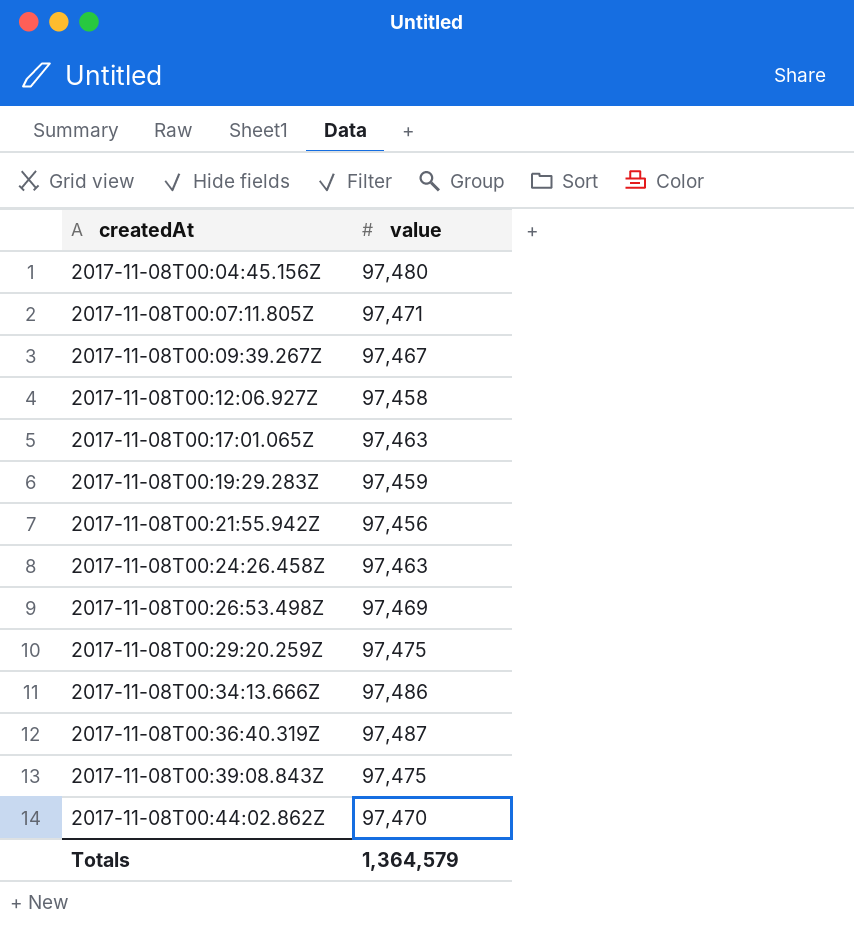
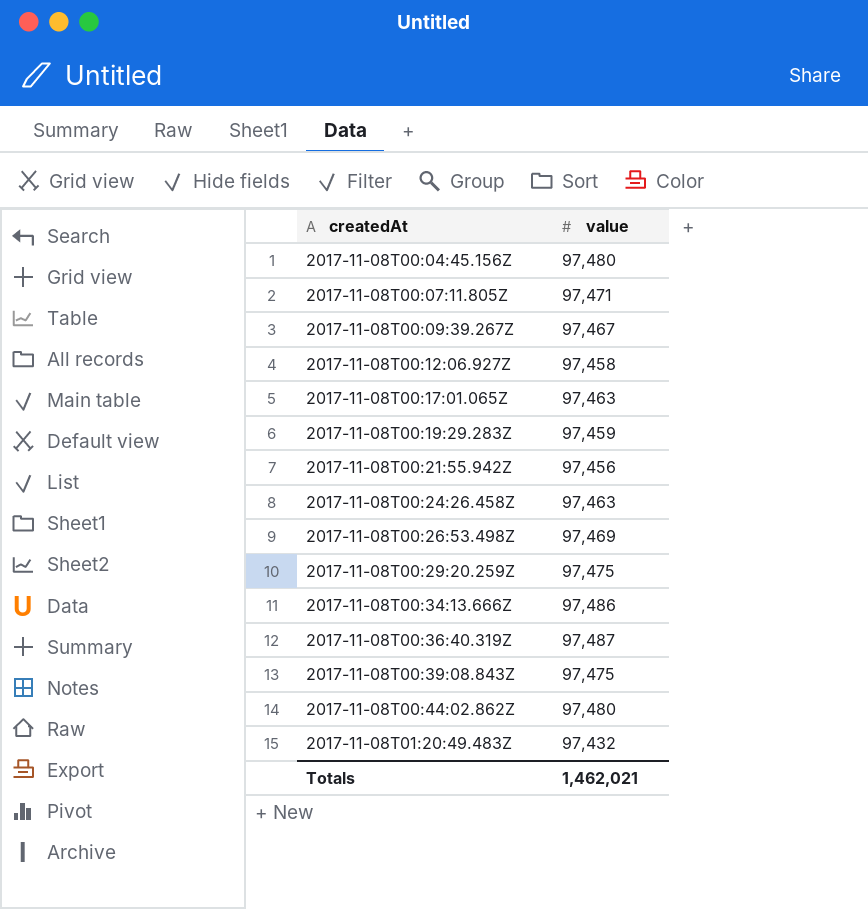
2017-11-08T00:44:02.862Z | value: 97,470 -> 97,480
row 2017-11-08T01:20:49.483Z: none -> 97,432
Totals | value: 1,364,579 -> 1,462,021

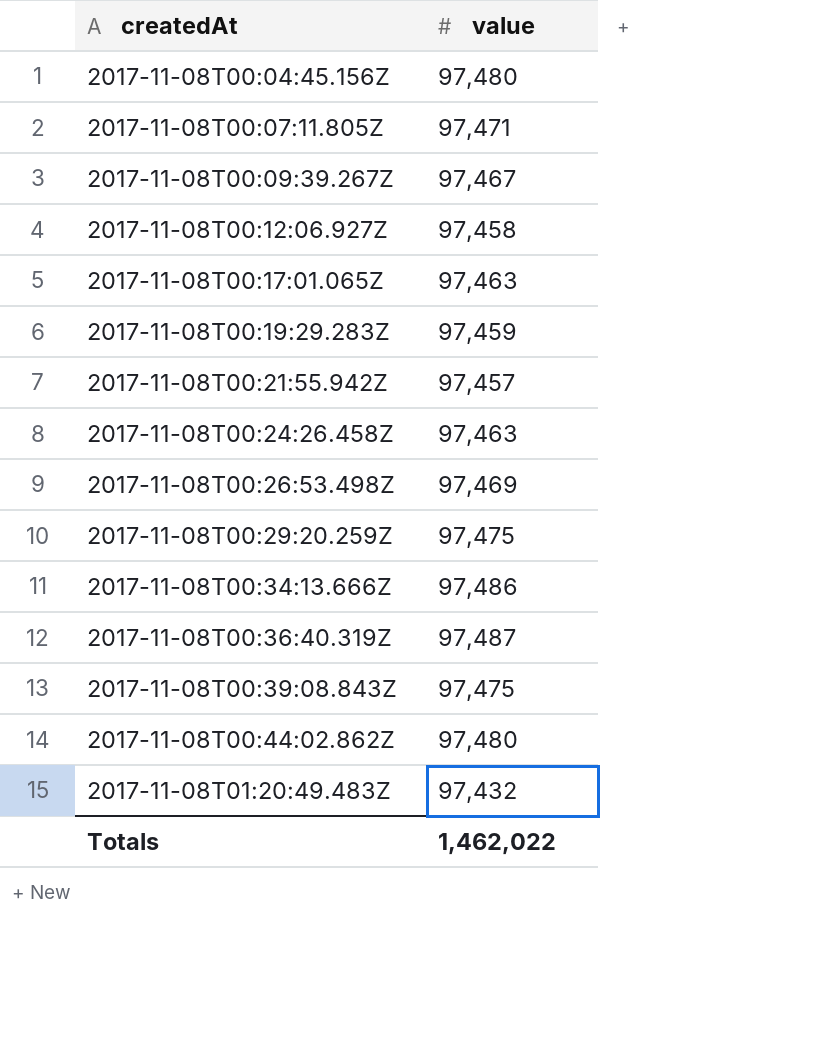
2017-11-08T00:21:55.942Z | value: 97,456 -> 97,457
Totals | value: 1,462,021 -> 1,462,022

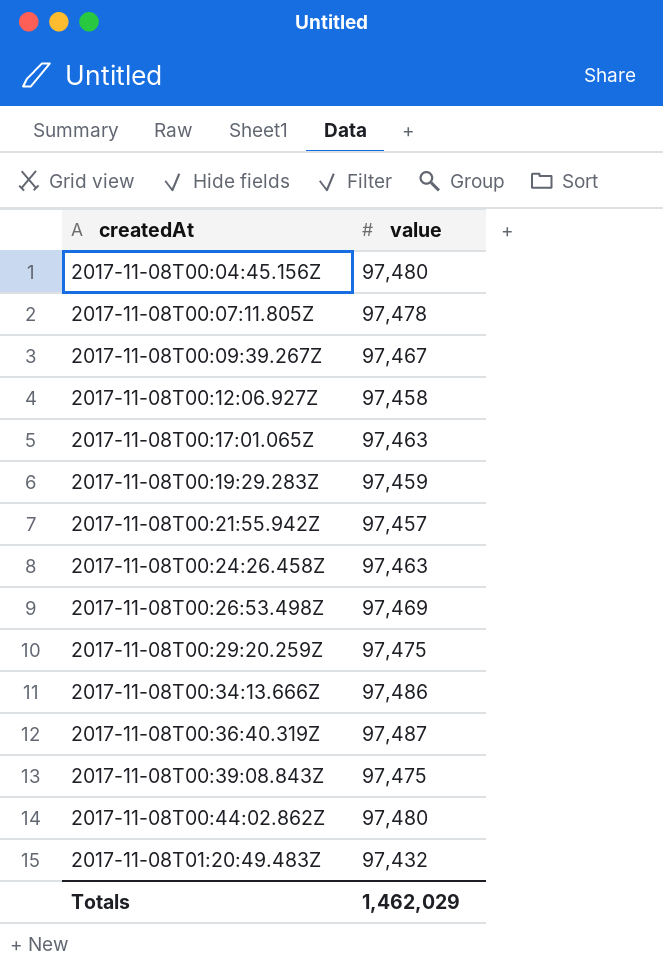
2017-11-08T00:07:11.805Z | value: 97,471 -> 97,478
Totals | value: 1,462,022 -> 1,462,029

